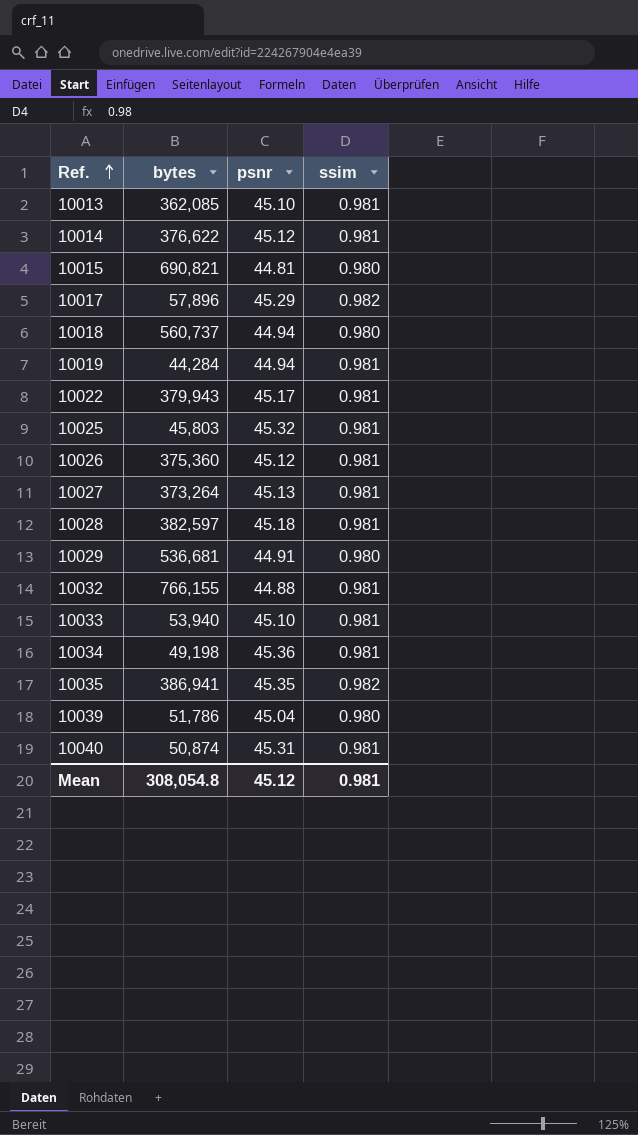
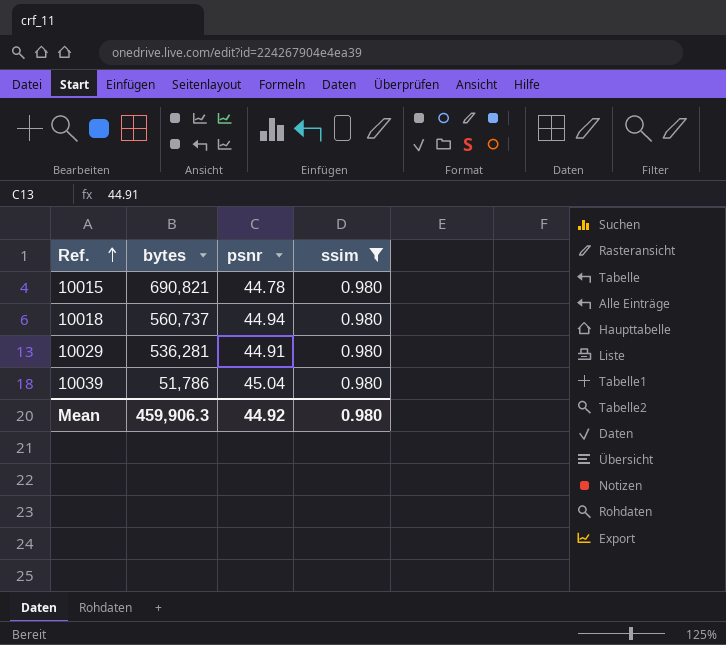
filter: none -> ssim = 0.980
10015 | psnr: 44.81 -> 44.78
10029 | bytes: 536,681 -> 536,281
Mean | bytes: 308,054.8 -> 459,906.3
Mean | psnr: 45.12 -> 44.92
Mean | ssim: 0.981 -> 0.980

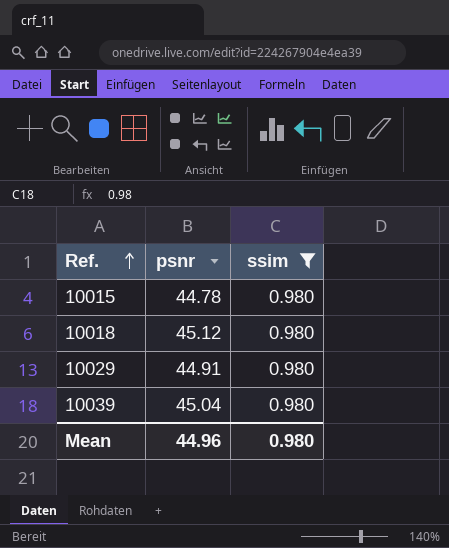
column bytes | position: 2 -> none
10018 | psnr: 44.94 -> 45.12
Mean | psnr: 44.92 -> 44.96

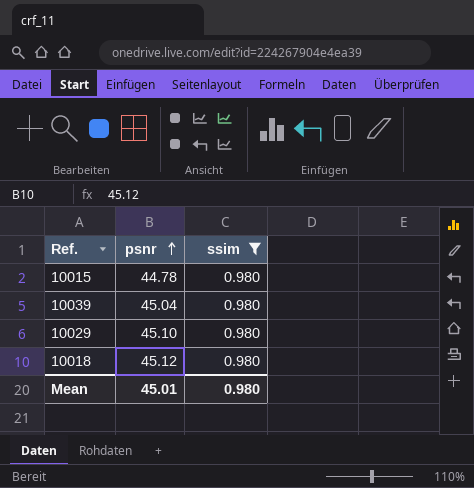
row order: Ref. ascending -> psnr ascending
10029 | psnr: 44.91 -> 45.10
Mean | psnr: 44.96 -> 45.01

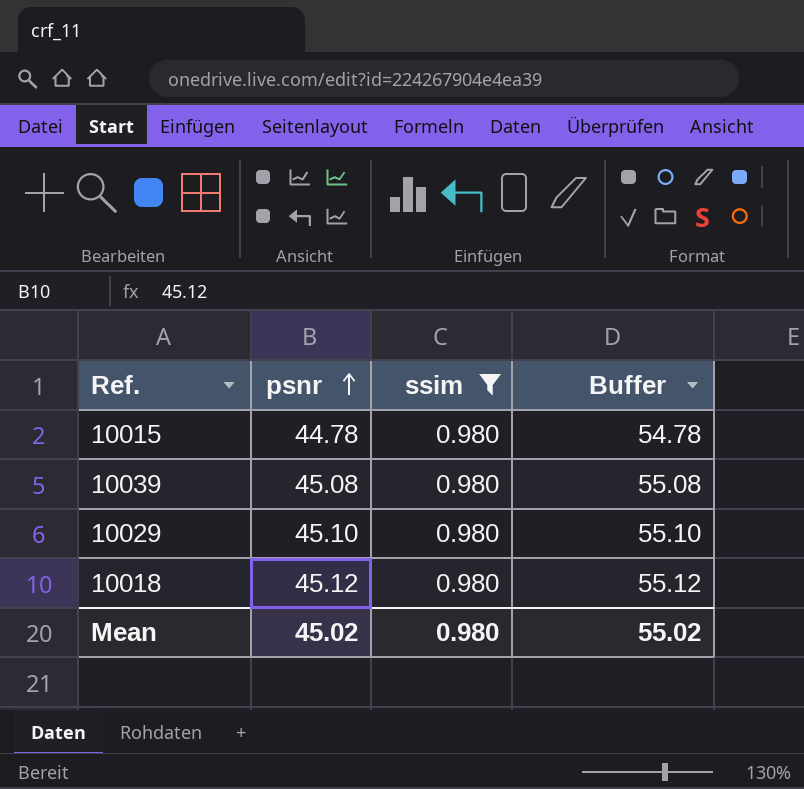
column Buffer | formula: none -> [psnr] + 10
10039 | psnr: 45.04 -> 45.08
Mean | psnr: 45.01 -> 45.02

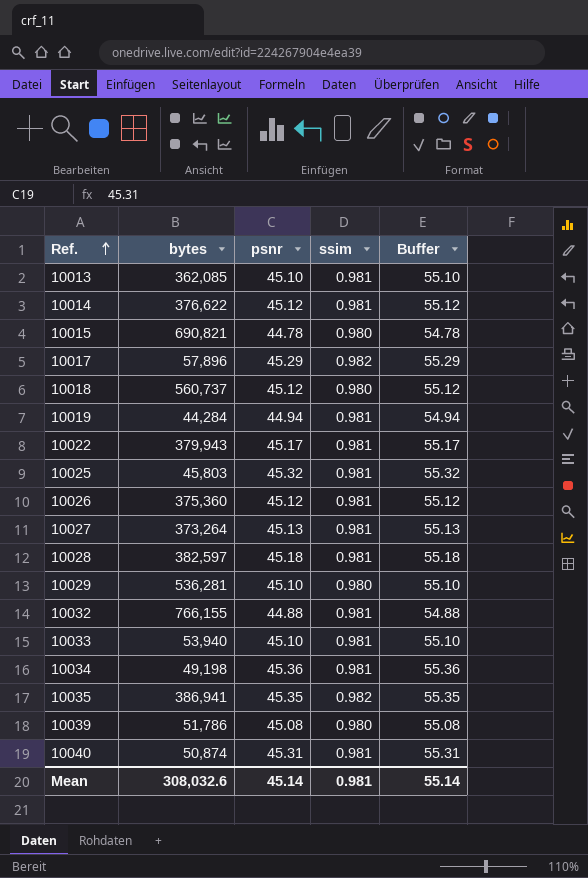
filter: ssim = 0.980 -> none
row order: psnr ascending -> Ref. ascending
column bytes | position: none -> 2
Mean | psnr: 45.02 -> 45.14
Mean | ssim: 0.980 -> 0.981
Mean | Buffer: 55.02 -> 55.14

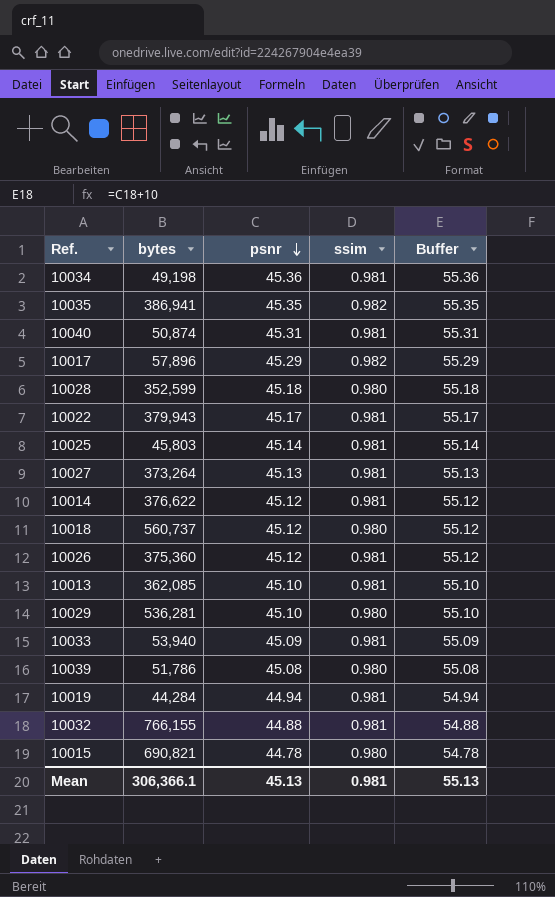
row order: Ref. ascending -> psnr descending
10028 | bytes: 382,597 -> 352,599
10028 | ssim: 0.981 -> 0.980
10025 | psnr: 45.32 -> 45.14
10025 | Buffer: 55.32 -> 55.14
10033 | psnr: 45.10 -> 45.09
10033 | Buffer: 55.10 -> 55.09
Mean | bytes: 308,032.6 -> 306,366.1
Mean | psnr: 45.14 -> 45.13
Mean | Buffer: 55.14 -> 55.13

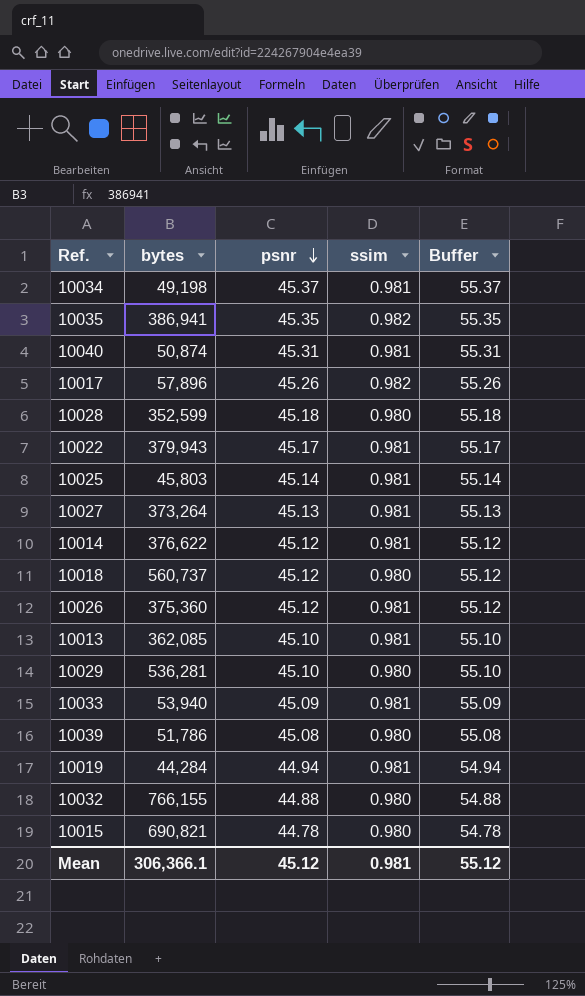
10034 | psnr: 45.36 -> 45.37
10034 | Buffer: 55.36 -> 55.37
10017 | psnr: 45.29 -> 45.26
10017 | Buffer: 55.29 -> 55.26
10032 | ssim: 0.981 -> 0.980
Mean | psnr: 45.13 -> 45.12
Mean | Buffer: 55.13 -> 55.12

